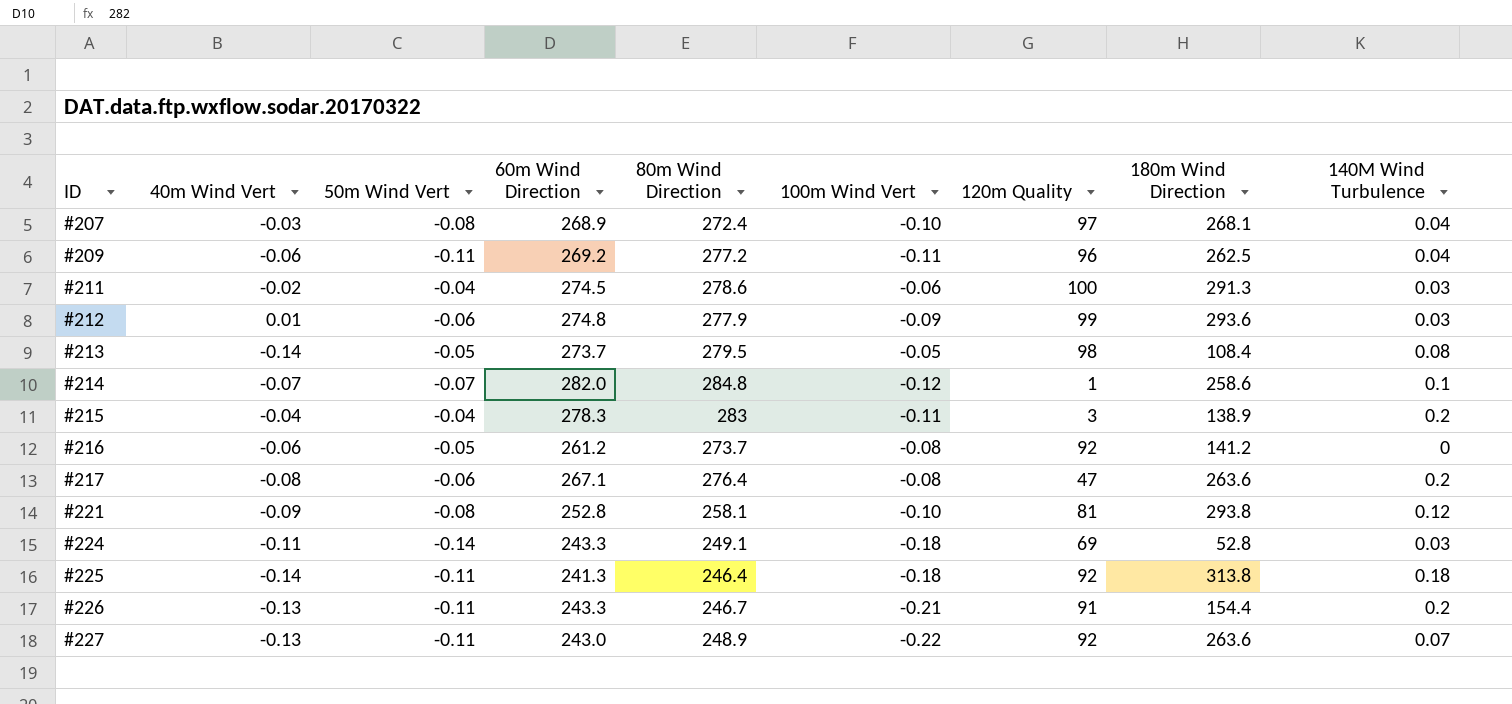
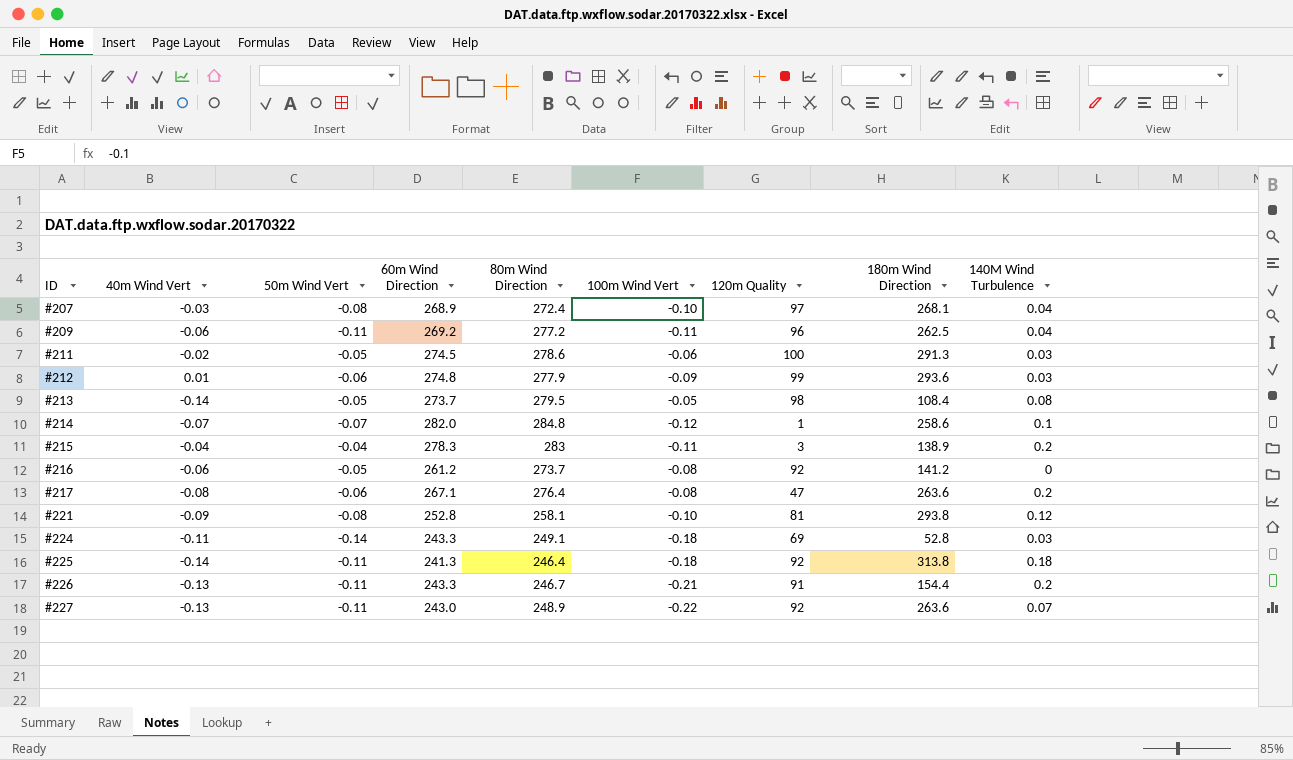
#211 | 50m Wind Vert: -0.04 -> -0.05

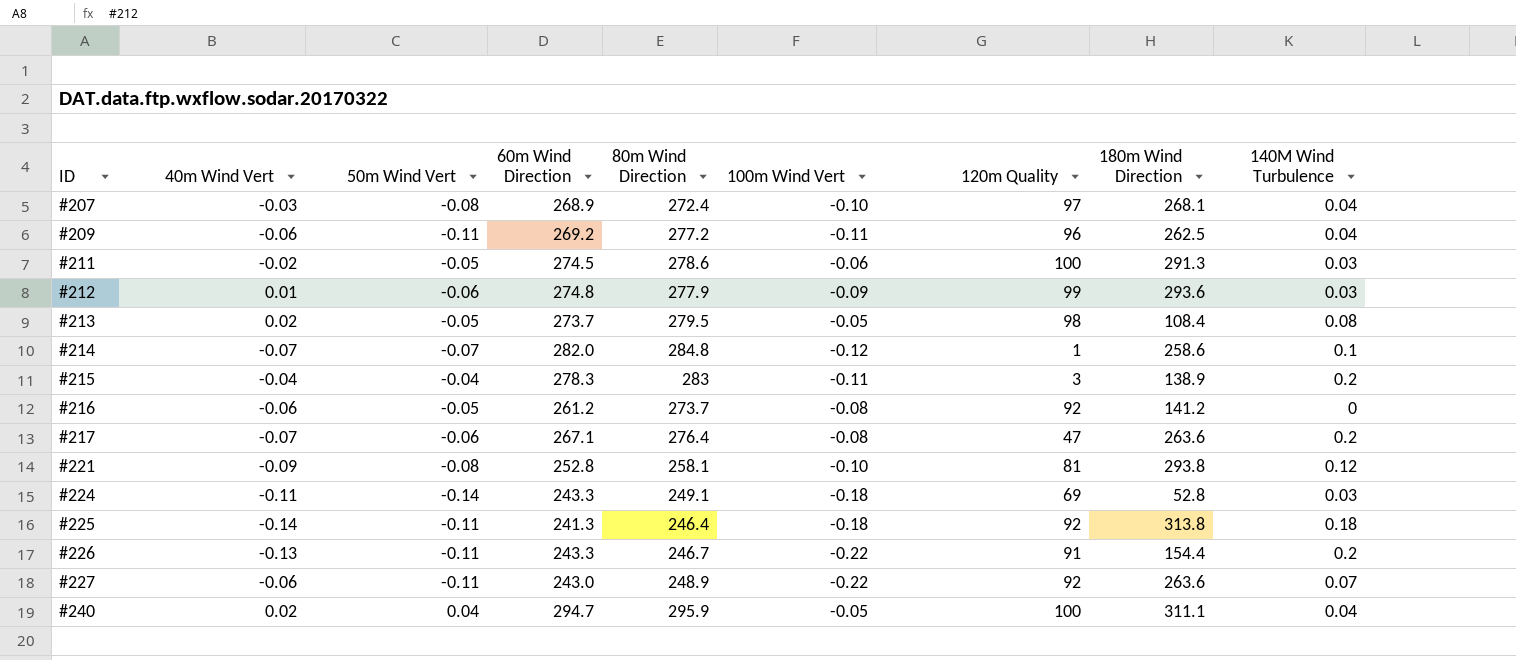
#213 | 40m Wind Vert: -0.14 -> 0.02
#217 | 40m Wind Vert: -0.08 -> -0.07
#226 | 100m Wind Vert: -0.21 -> -0.22
#227 | 40m Wind Vert: -0.13 -> -0.06
row #240: none -> 0.02 | 0.04 | 294.7 | 295.9 | -0.05 | 100 | 311.1 | 0.04

